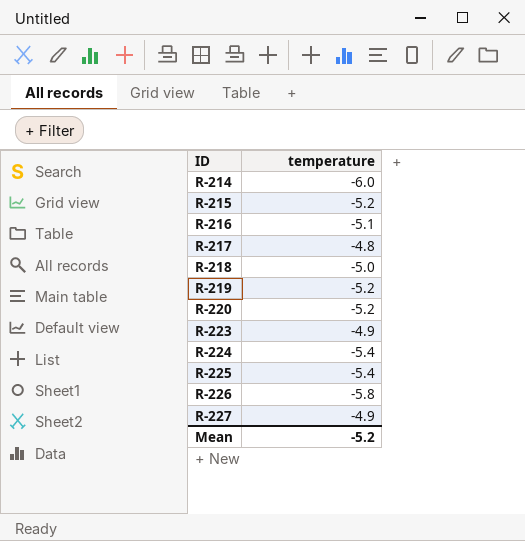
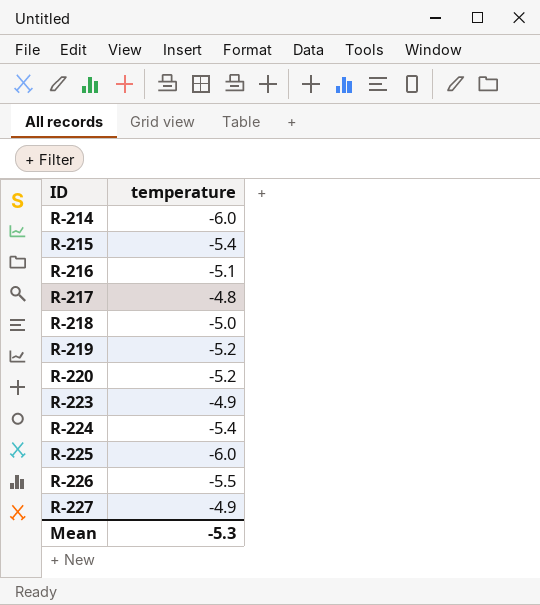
R-215 | temperature: -5.2 -> -5.4
R-225 | temperature: -5.4 -> -6.0
R-226 | temperature: -5.8 -> -5.5
Mean | temperature: -5.2 -> -5.3

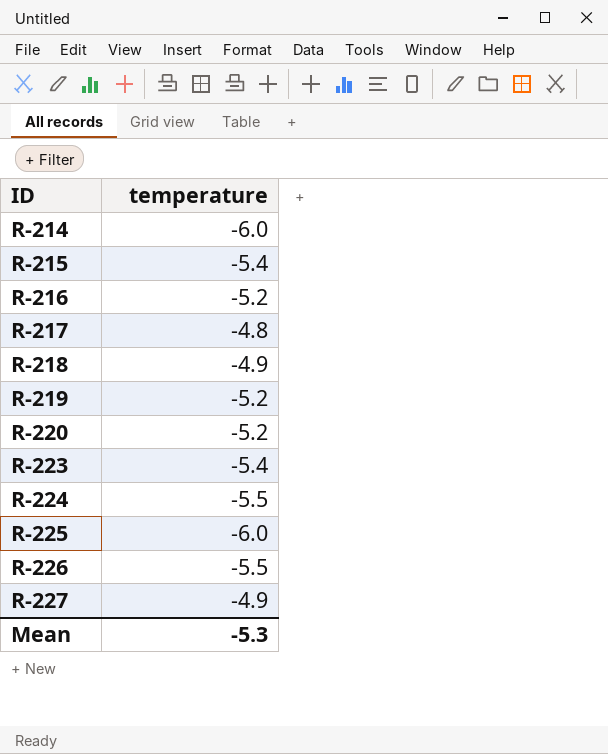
R-216 | temperature: -5.1 -> -5.2
R-218 | temperature: -5.0 -> -4.9
R-223 | temperature: -4.9 -> -5.4
R-224 | temperature: -5.4 -> -5.5

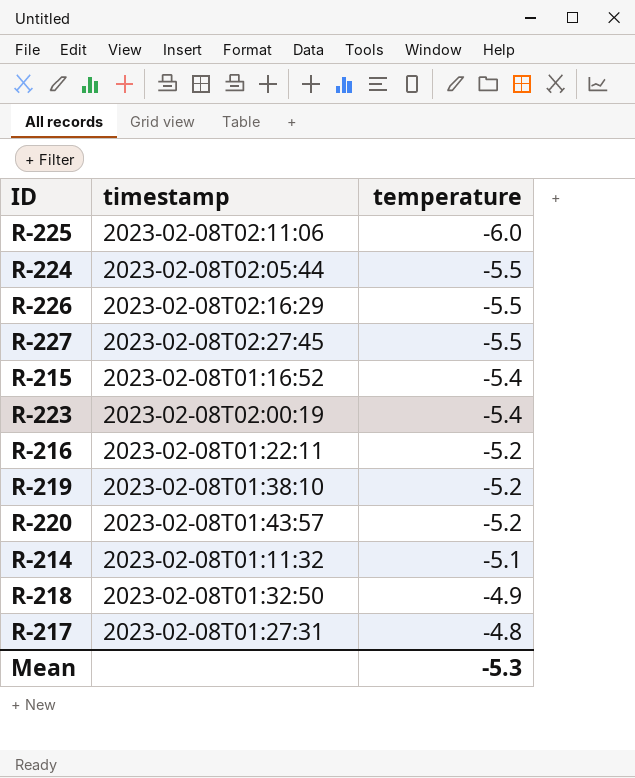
row order: ID ascending -> temperature ascending
column timestamp | position: none -> 2
R-227 | temperature: -4.9 -> -5.5
R-214 | temperature: -6.0 -> -5.1

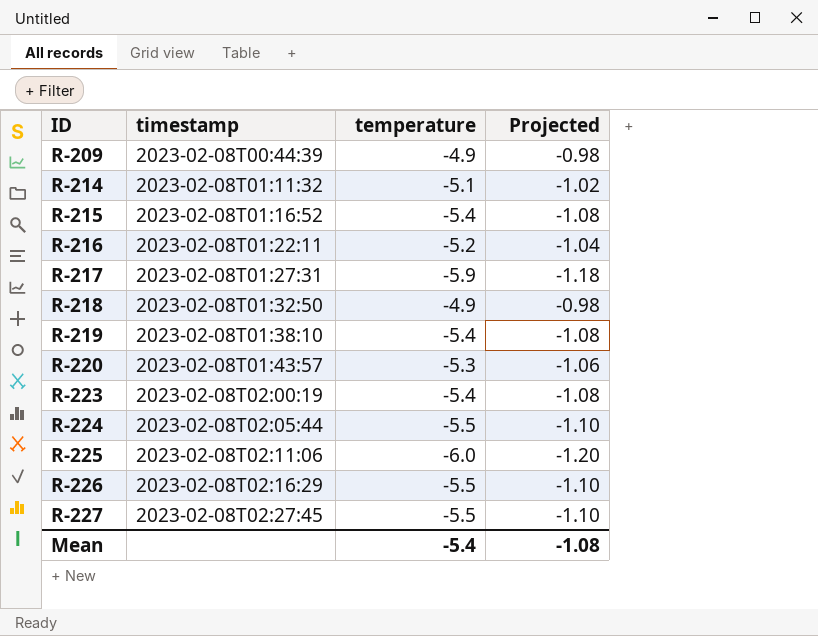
row order: temperature ascending -> ID ascending
column Projected | formula: none -> [temperature] * 0.2
row R-209: none -> 2023-02-08T00:44:39 | -4.9 | -0.98
R-217 | temperature: -4.8 -> -5.9
R-219 | temperature: -5.2 -> -5.4
R-220 | temperature: -5.2 -> -5.3
Mean | temperature: -5.3 -> -5.4

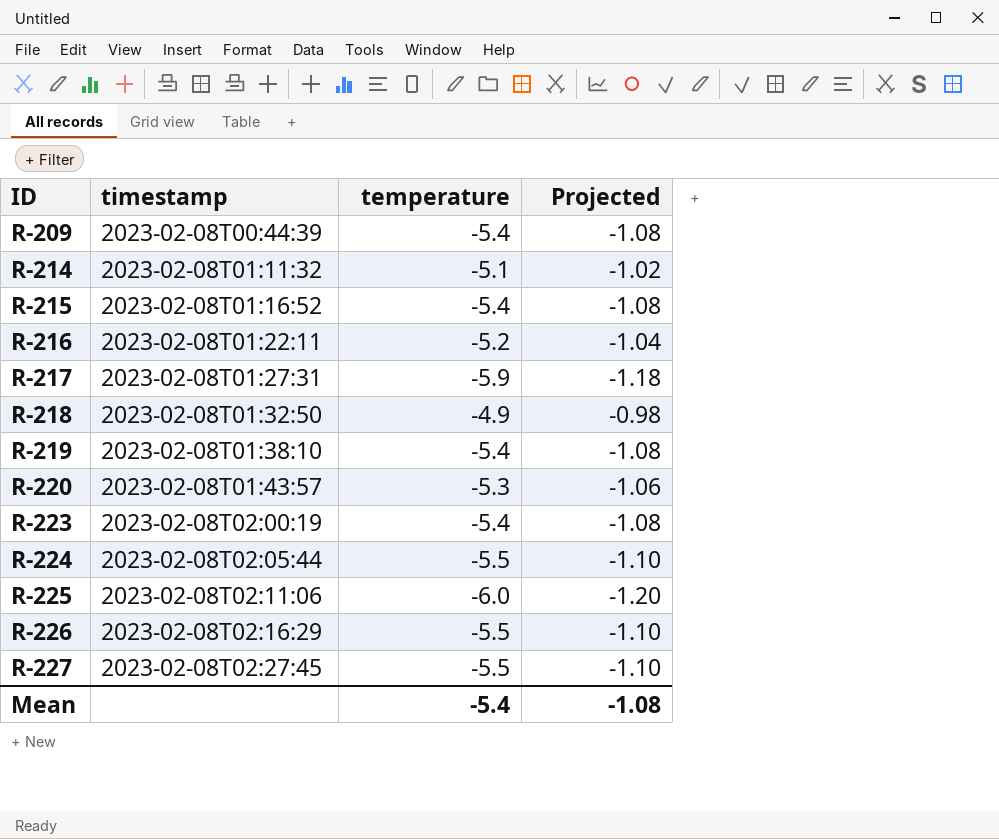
R-209 | temperature: -4.9 -> -5.4
R-209 | Projected: -0.98 -> -1.08

